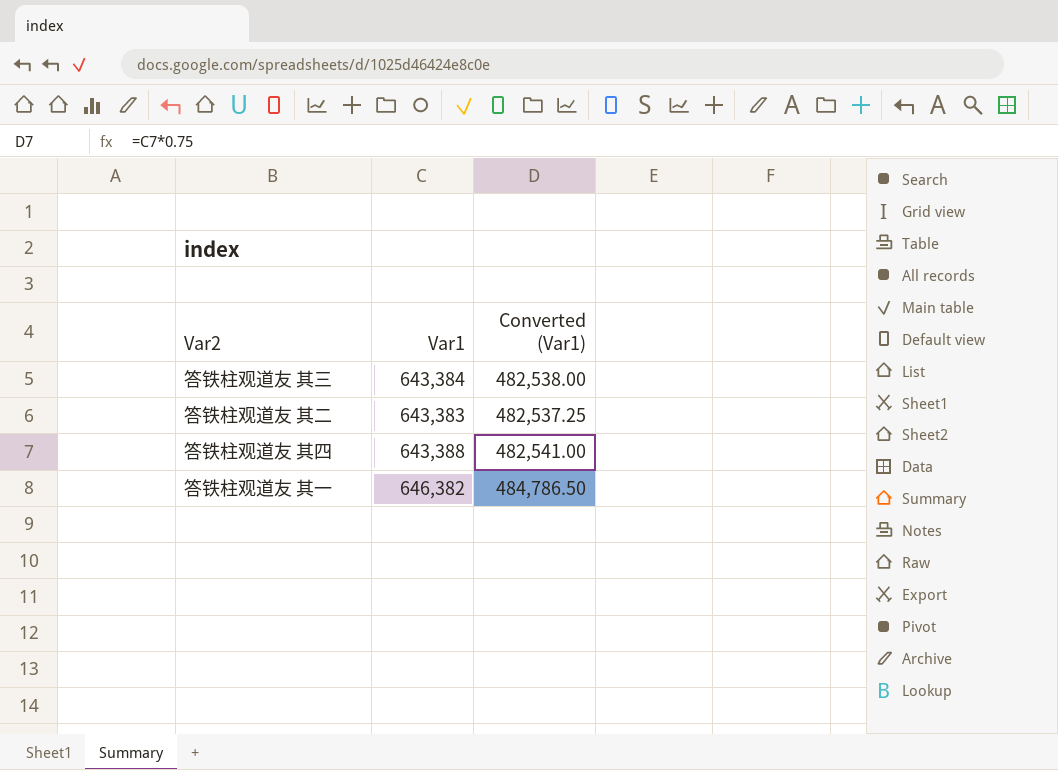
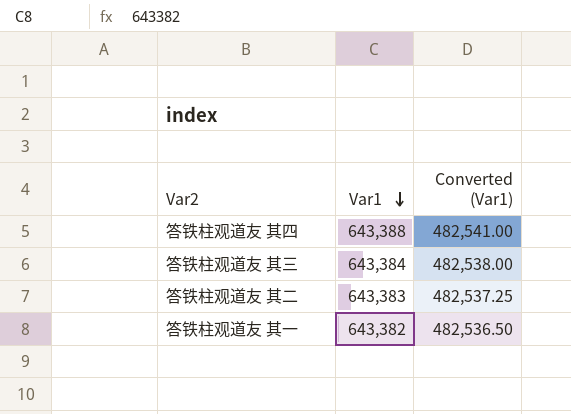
row order: none -> Var1 descending
答铁柱观道友 其一 | Var1: 646,382 -> 643,382
答铁柱观道友 其一 | Converted (Var1): 484,786.50 -> 482,536.50

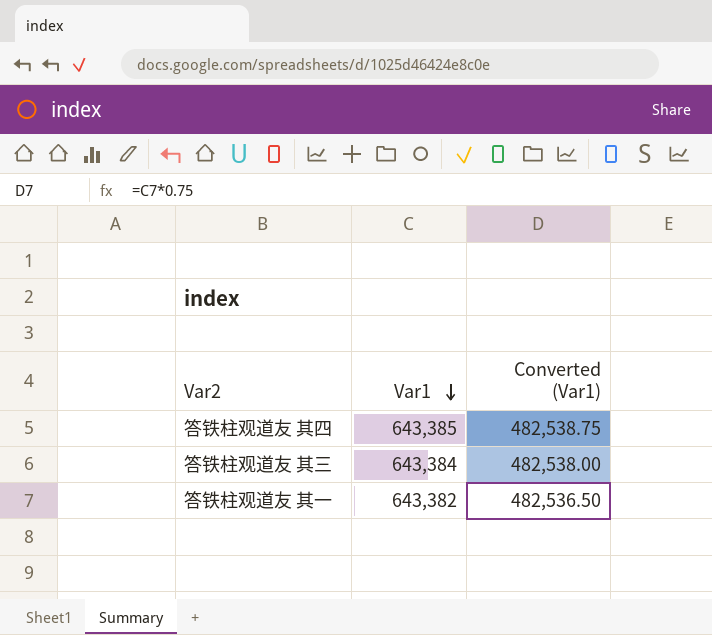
row 答铁柱观道友 其二: 643,383 | 482,537.25 -> none
答铁柱观道友 其四 | Var1: 643,388 -> 643,385
答铁柱观道友 其四 | Converted (Var1): 482,541.00 -> 482,538.75

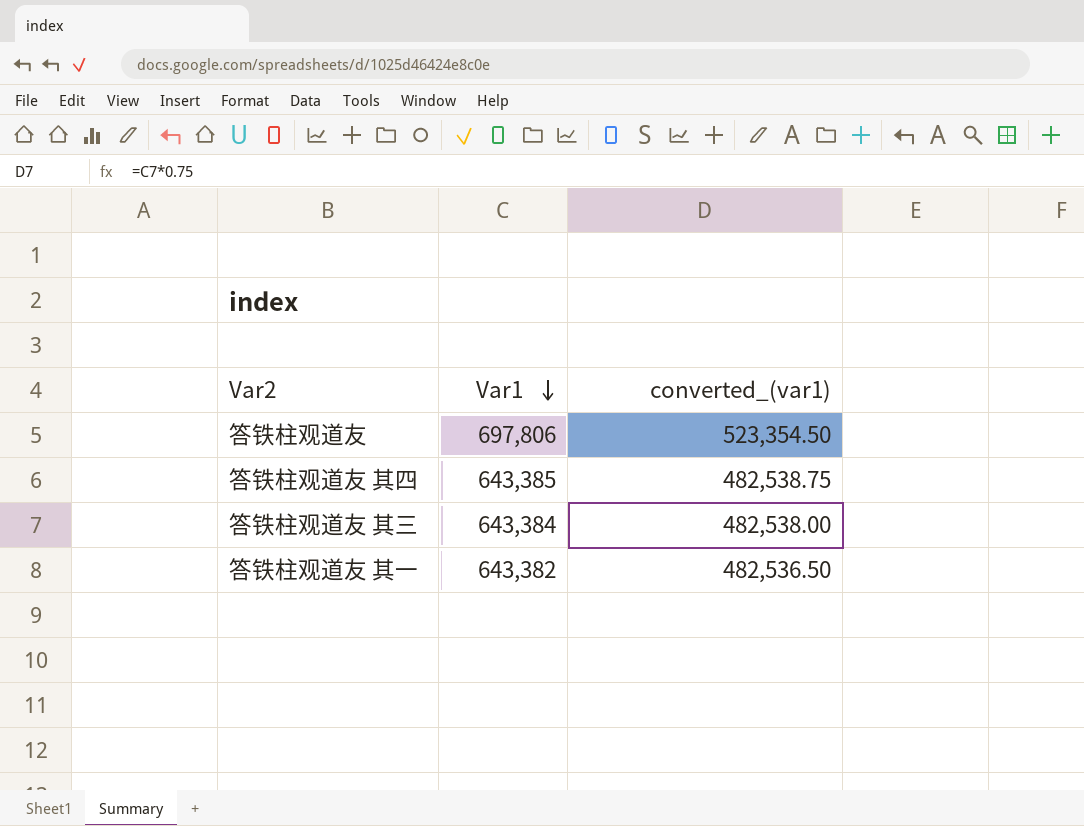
column name: Converted (Var1) -> converted_(var1)
row 答铁柱观道友: none -> 697,806 | 523,354.50

